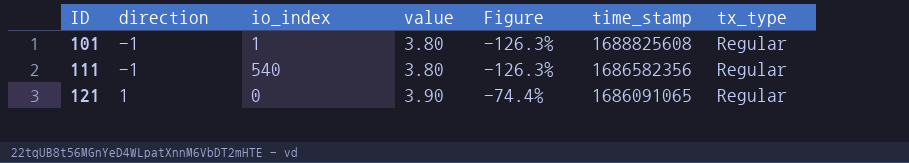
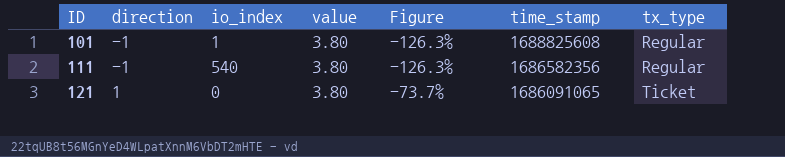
121 | value: 3.90 -> 3.80
121 | Figure: -74.4% -> -73.7%
121 | tx_type: Regular -> Ticket

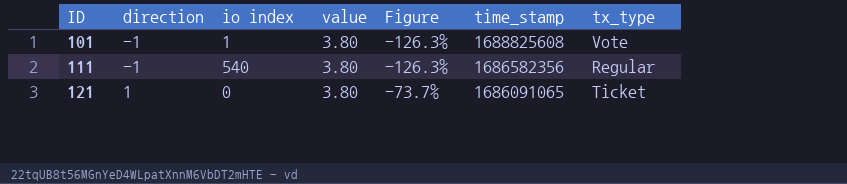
column name: io_index -> io index
101 | tx_type: Regular -> Vote

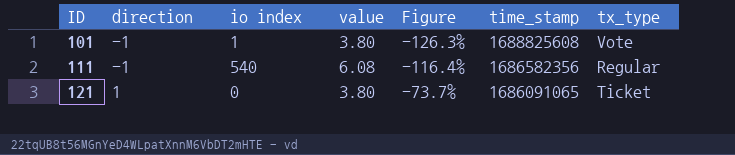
111 | value: 3.80 -> 6.08
111 | Figure: -126.3% -> -116.4%

